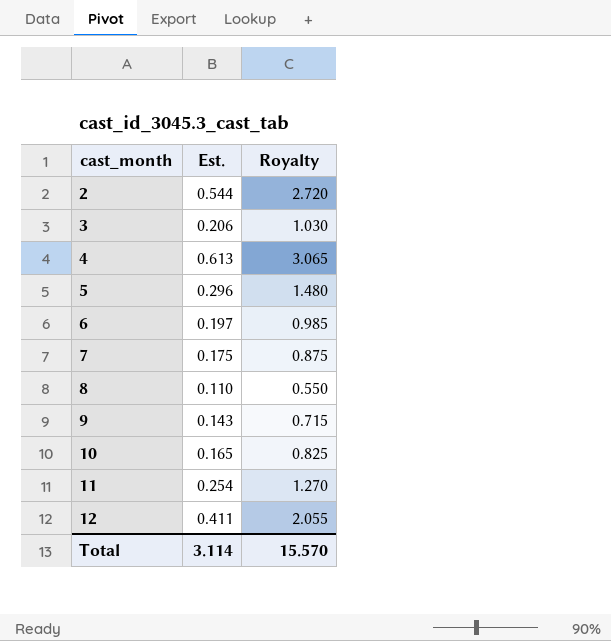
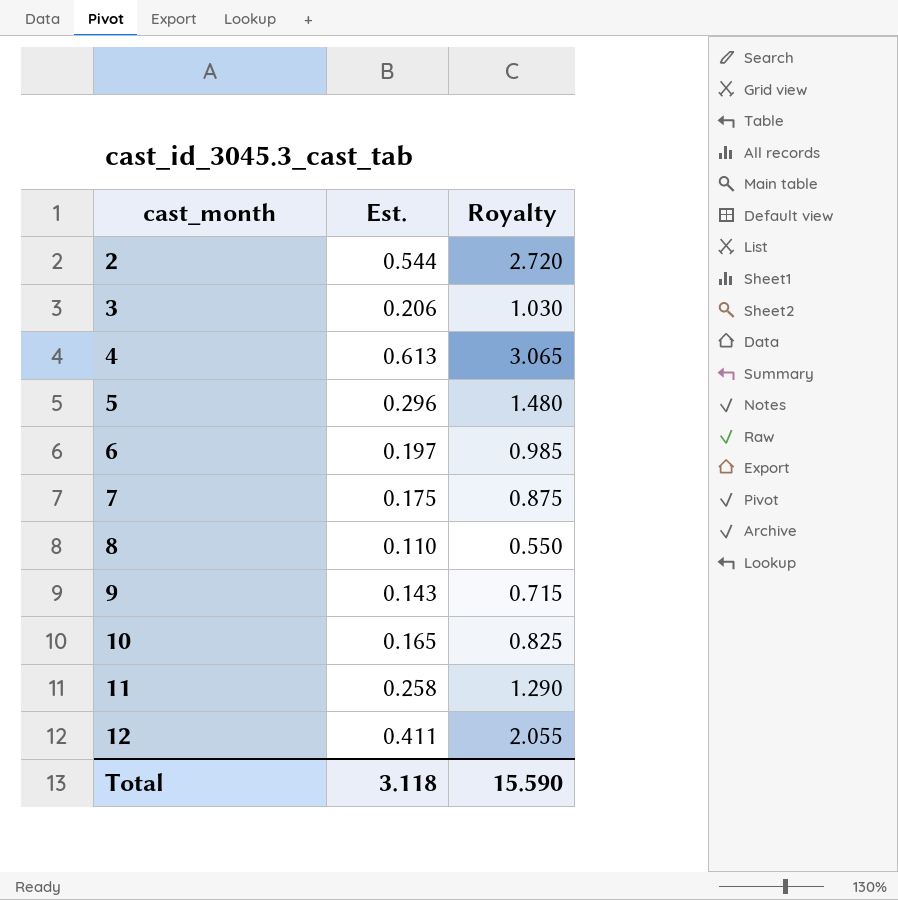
11 | Est.: 0.254 -> 0.258
11 | Royalty: 1.270 -> 1.290
Total | Est.: 3.114 -> 3.118
Total | Royalty: 15.570 -> 15.590

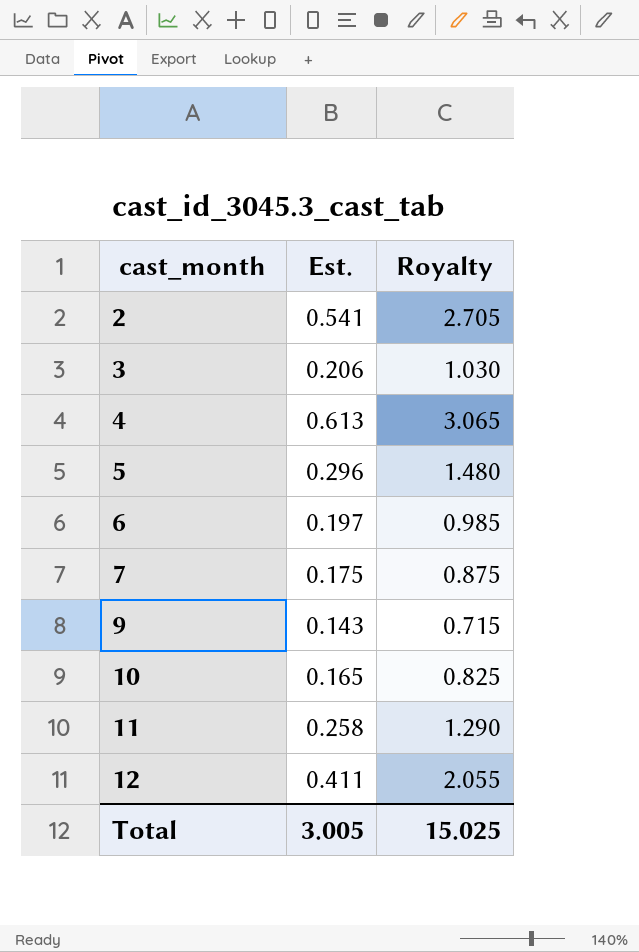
row 8: 0.110 | 0.550 -> none
2 | Est.: 0.544 -> 0.541
2 | Royalty: 2.720 -> 2.705
Total | Est.: 3.118 -> 3.005
Total | Royalty: 15.590 -> 15.025

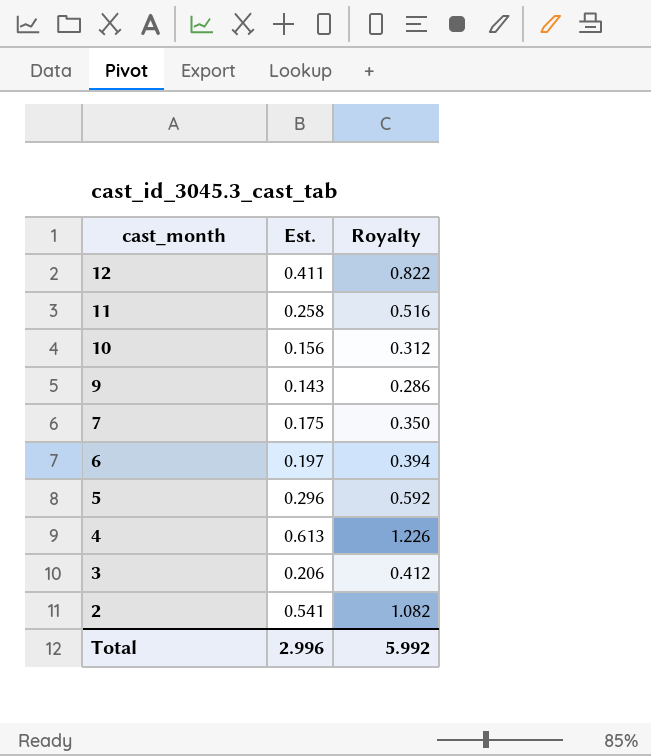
row order: cast_month ascending -> cast_month descending
column Royalty | formula: [Est.] * 5 -> [Est.] * 2
10 | Est.: 0.165 -> 0.156
Total | Est.: 3.005 -> 2.996
Total | Royalty: 15.025 -> 5.992

